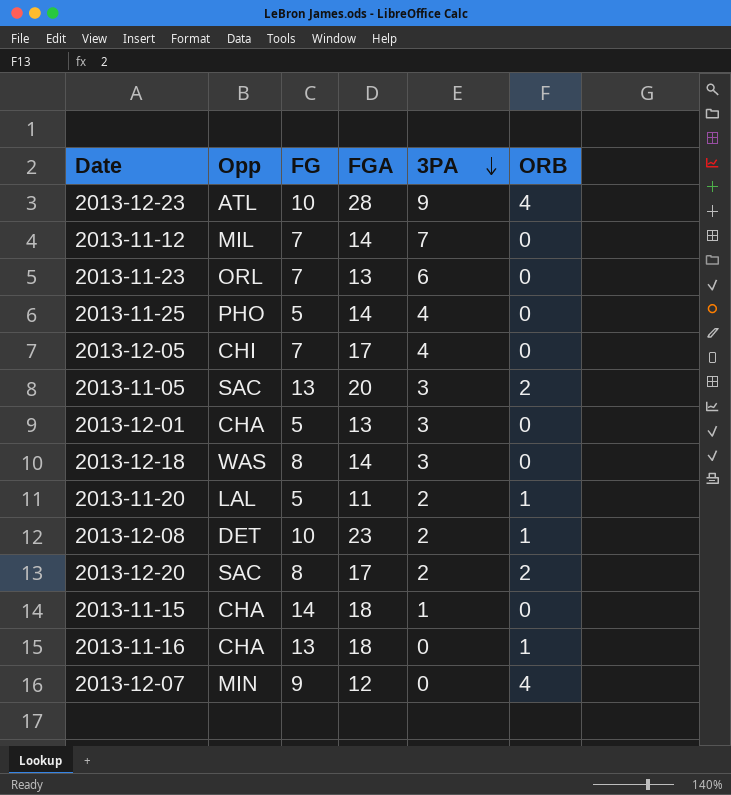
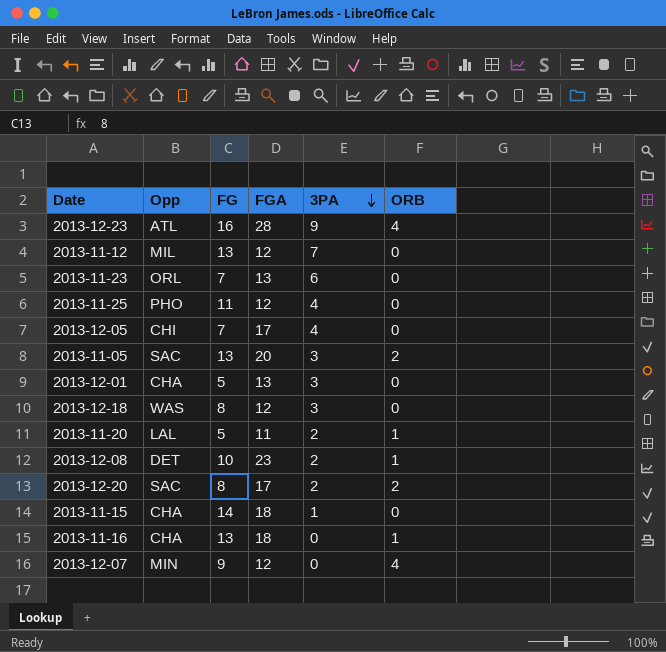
2013-12-23 | FG: 10 -> 16
2013-11-12 | FG: 7 -> 13
2013-11-12 | FGA: 14 -> 12
2013-11-25 | FG: 5 -> 11
2013-11-25 | FGA: 14 -> 12
2013-12-18 | FGA: 14 -> 12

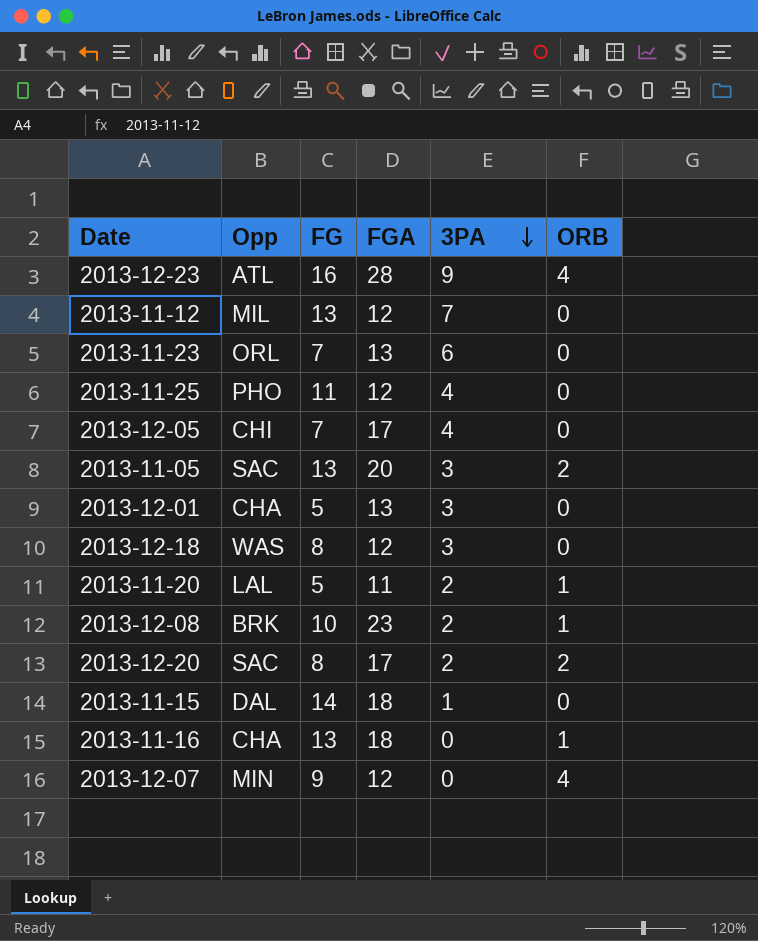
2013-12-08 | Opp: DET -> BRK
2013-11-15 | Opp: CHA -> DAL

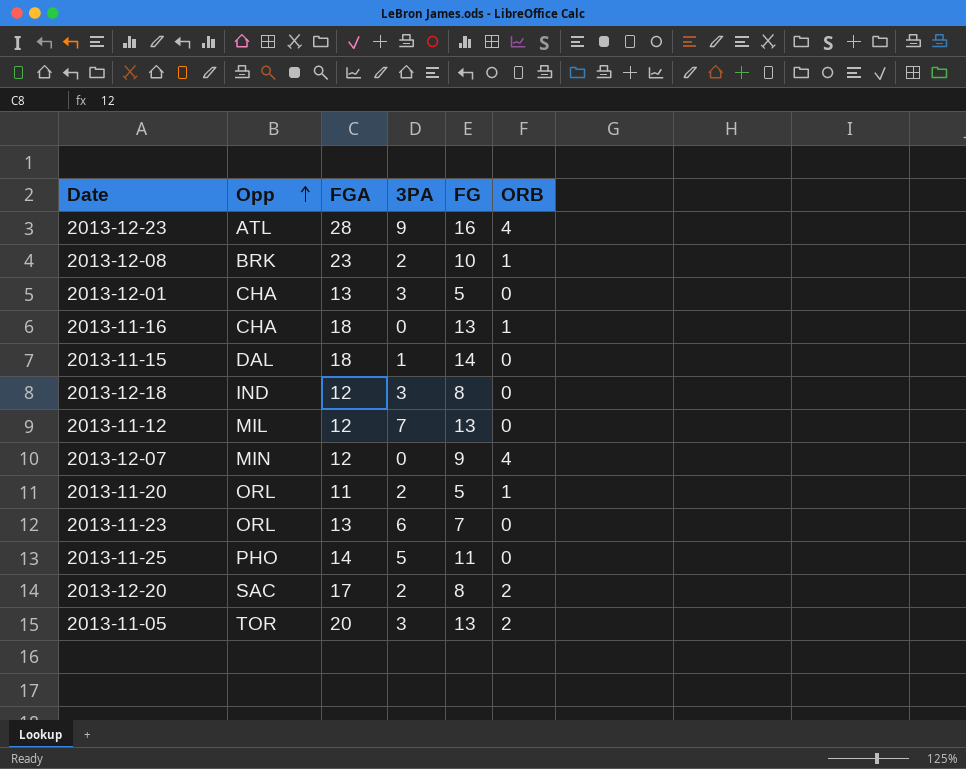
row order: 3PA descending -> Opp ascending
column FG | position: 3 -> 5
row 2013-12-05: CHI | 7 | 17 | 4 | 0 -> none
2013-12-18 | Opp: WAS -> IND
2013-11-20 | Opp: LAL -> ORL
2013-11-25 | FGA: 12 -> 14
2013-11-25 | 3PA: 4 -> 5
2013-11-05 | Opp: SAC -> TOR

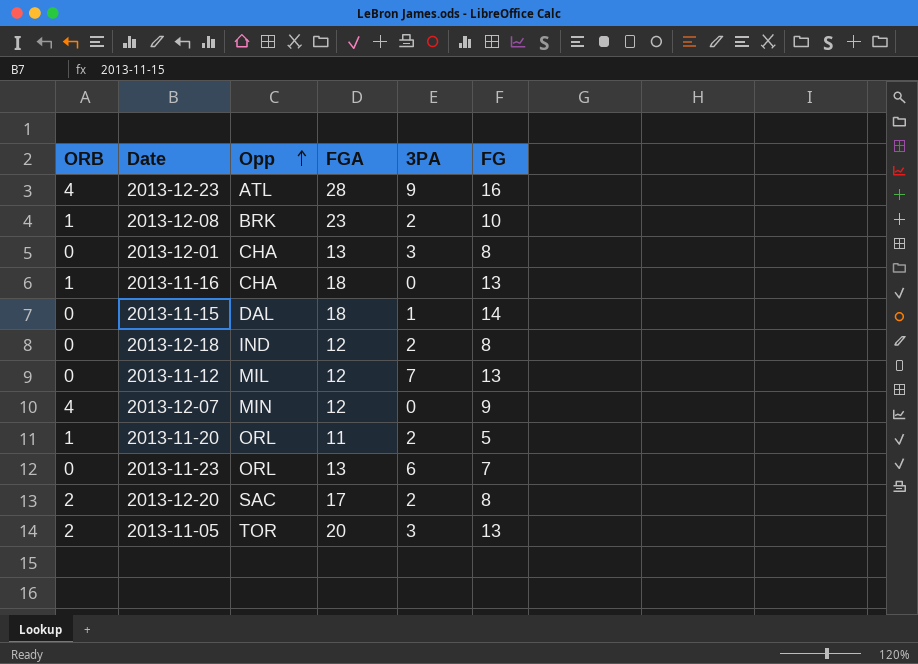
column ORB | position: 6 -> 1
row 2013-11-25: PHO | 14 | 5 | 11 | 0 -> none
2013-12-01 | FG: 5 -> 8
2013-12-18 | 3PA: 3 -> 2

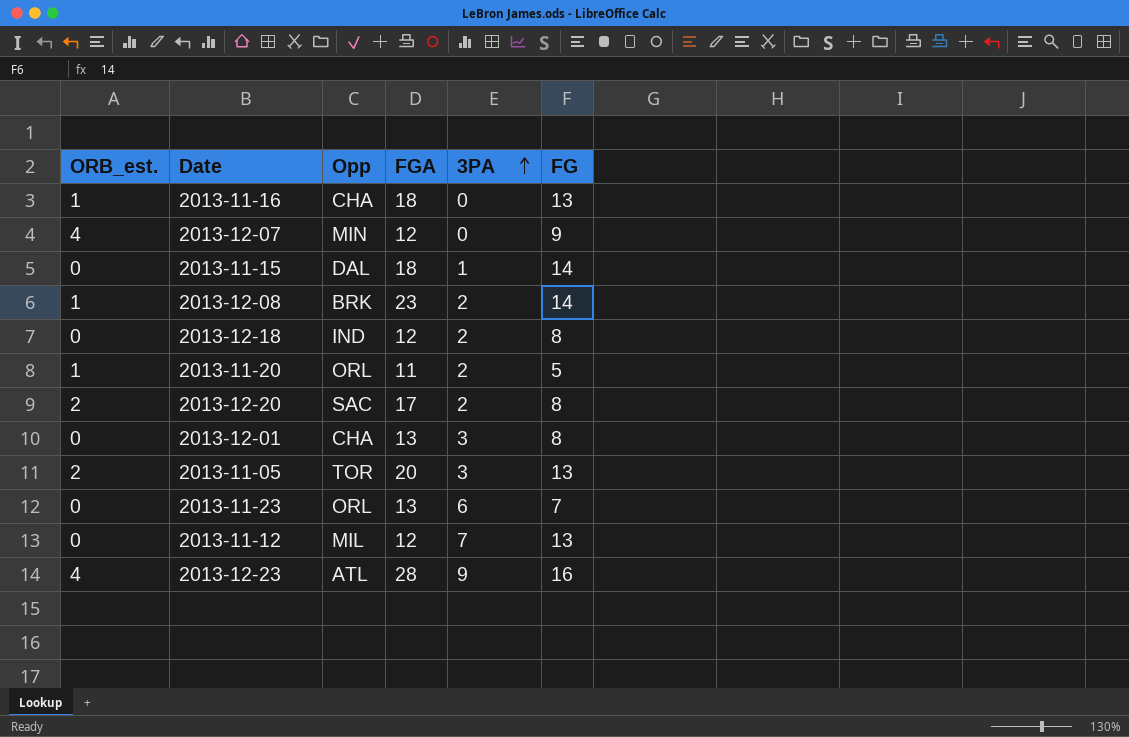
row order: Opp ascending -> 3PA ascending
column name: ORB -> ORB_est.
2013-12-08 | FG: 10 -> 14

